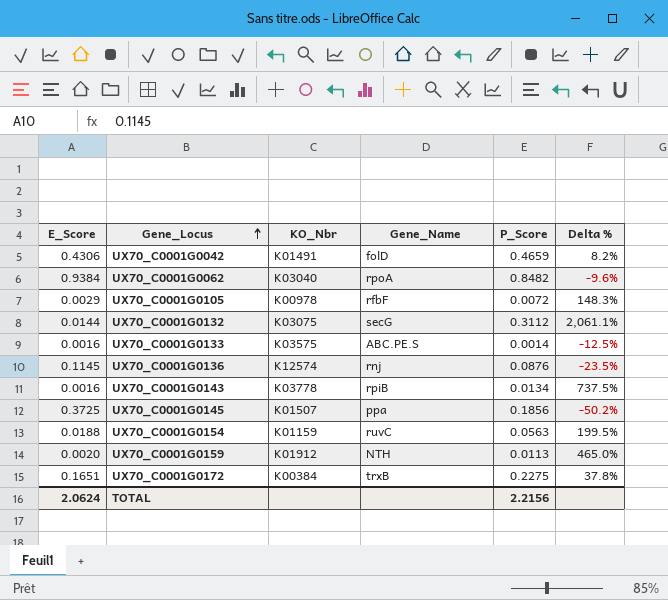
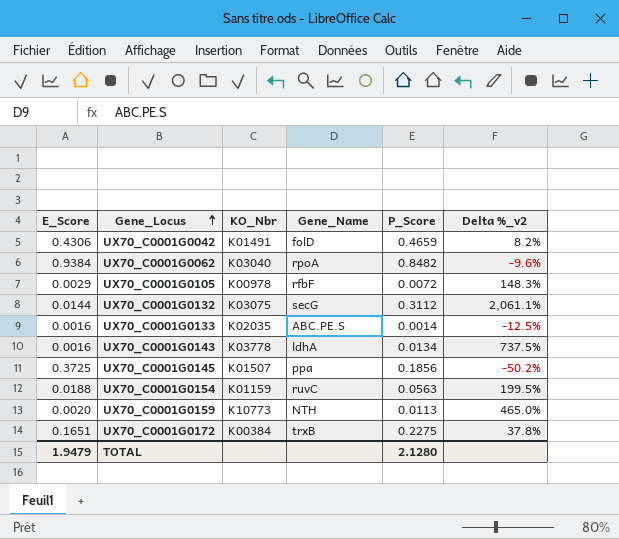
column name: Delta % -> Delta %_v2
row UX70_C0001G0136: 0.1145 | K12574 | rnj | 0.0876 | -23.5% -> none
UX70_C0001G0133 | KO_Nbr: K03575 -> K02035
UX70_C0001G0143 | Gene_Name: rpiB -> ldhA
UX70_C0001G0159 | KO_Nbr: K01912 -> K10773
TOTAL | E_Score: 2.0624 -> 1.9479
TOTAL | P_Score: 2.2156 -> 2.1280

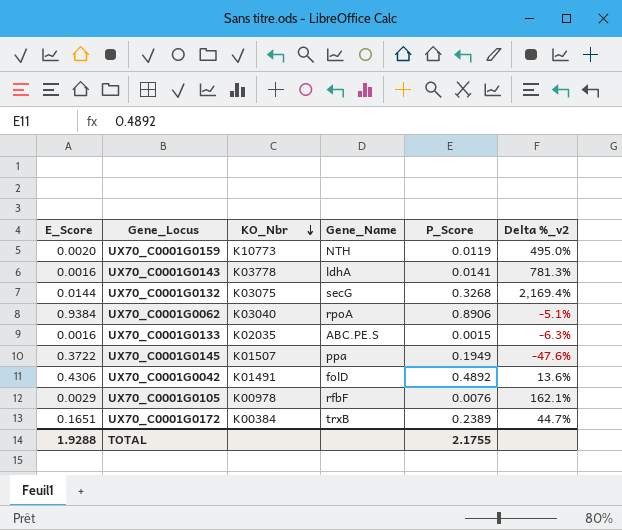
row order: Gene_Locus ascending -> KO_Nbr descending
row UX70_C0001G0154: 0.0188 | K01159 | ruvC | 0.0563 | 199.5% -> none
UX70_C0001G0159 | P_Score: 0.0113 -> 0.0119
UX70_C0001G0159 | Delta %_v2: 465.0% -> 495.0%
UX70_C0001G0143 | P_Score: 0.0134 -> 0.0141
UX70_C0001G0143 | Delta %_v2: 737.5% -> 781.3%
UX70_C0001G0132 | P_Score: 0.3112 -> 0.3268
UX70_C0001G0132 | Delta %_v2: 2,061.1% -> 2,169.4%
UX70_C0001G0062 | P_Score: 0.8482 -> 0.8906
UX70_C0001G0062 | Delta %_v2: -9.6% -> -5.1%
UX70_C0001G0133 | P_Score: 0.0014 -> 0.0015
UX70_C0001G0133 | Delta %_v2: -12.5% -> -6.3%
UX70_C0001G0145 | E_Score: 0.3725 -> 0.3722
UX70_C0001G0145 | P_Score: 0.1856 -> 0.1949
UX70_C0001G0145 | Delta %_v2: -50.2% -> -47.6%
UX70_C0001G0042 | P_Score: 0.4659 -> 0.4892
UX70_C0001G0042 | Delta %_v2: 8.2% -> 13.6%
UX70_C0001G0105 | P_Score: 0.0072 -> 0.0076
UX70_C0001G0105 | Delta %_v2: 148.3% -> 162.1%
UX70_C0001G0172 | P_Score: 0.2275 -> 0.2389
UX70_C0001G0172 | Delta %_v2: 37.8% -> 44.7%
TOTAL | E_Score: 1.9479 -> 1.9288
TOTAL | P_Score: 2.1280 -> 2.1755

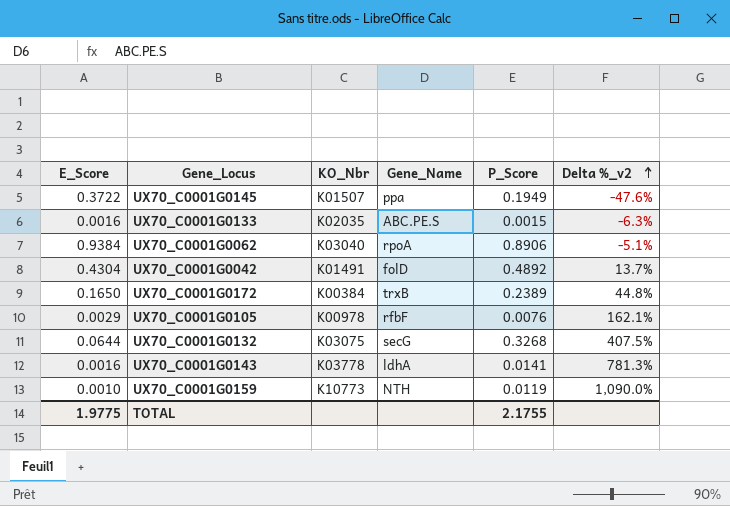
row order: KO_Nbr descending -> Delta %_v2 ascending
UX70_C0001G0042 | E_Score: 0.4306 -> 0.4304
UX70_C0001G0042 | Delta %_v2: 13.6% -> 13.7%
UX70_C0001G0172 | E_Score: 0.1651 -> 0.1650
UX70_C0001G0172 | Delta %_v2: 44.7% -> 44.8%
UX70_C0001G0132 | E_Score: 0.0144 -> 0.0644
UX70_C0001G0132 | Delta %_v2: 2,169.4% -> 407.5%
UX70_C0001G0159 | E_Score: 0.0020 -> 0.0010
UX70_C0001G0159 | Delta %_v2: 495.0% -> 1,090.0%
TOTAL | E_Score: 1.9288 -> 1.9775

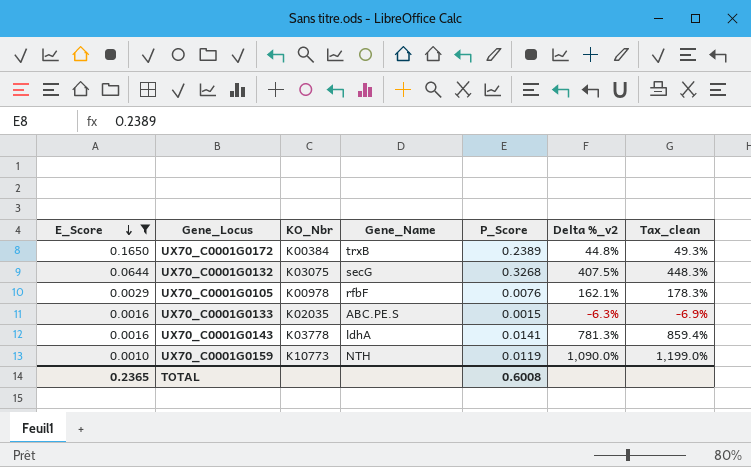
filter: none -> E_Score <= 0.1650
row order: Delta %_v2 ascending -> E_Score descending
column Tax_clean | formula: none -> [Delta %_v2] * 1.1
TOTAL | E_Score: 1.9775 -> 0.2365
TOTAL | P_Score: 2.1755 -> 0.6008

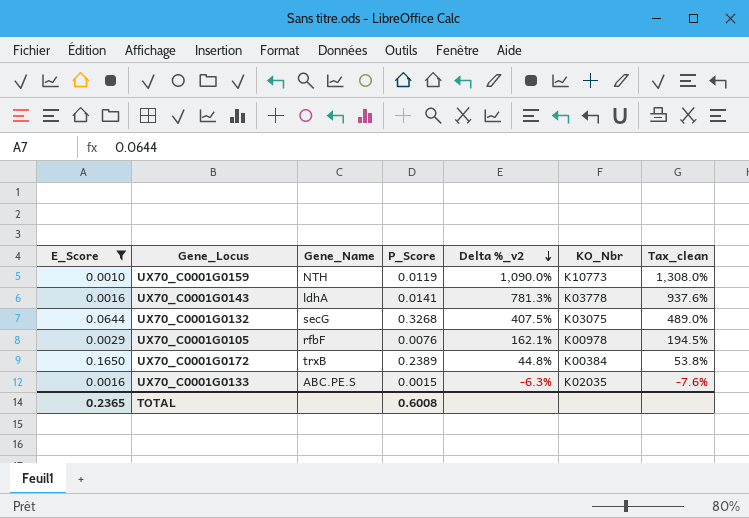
row order: E_Score descending -> Delta %_v2 descending
column KO_Nbr | position: 3 -> 6
column Tax_clean | formula: [Delta %_v2] * 1.1 -> [Delta %_v2] * 1.2

